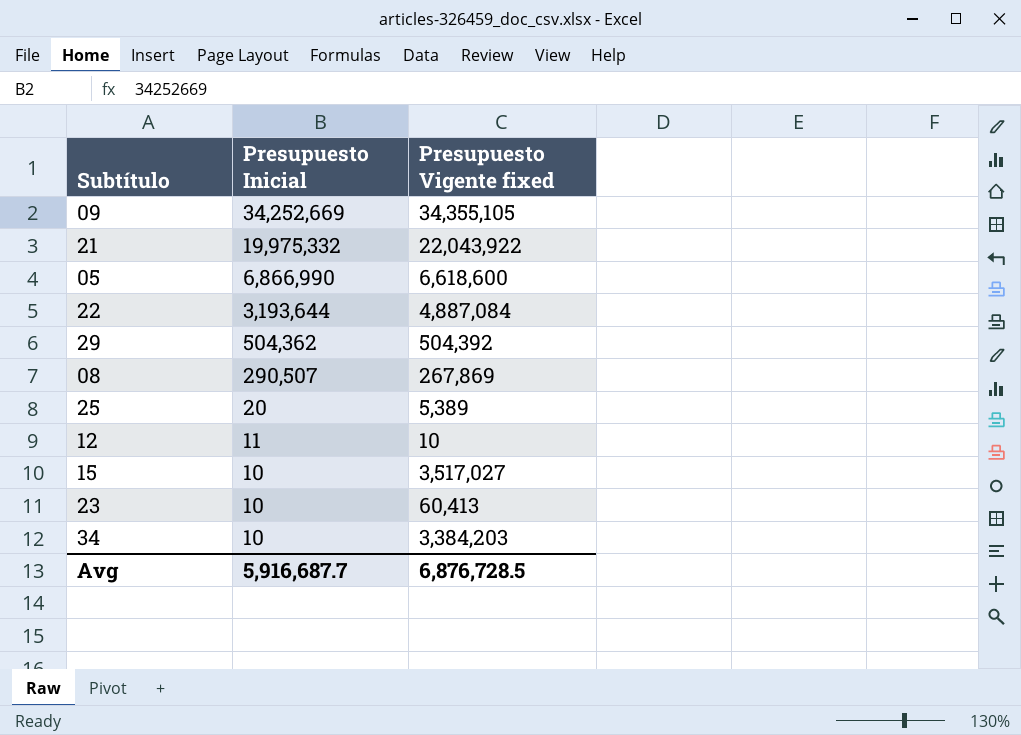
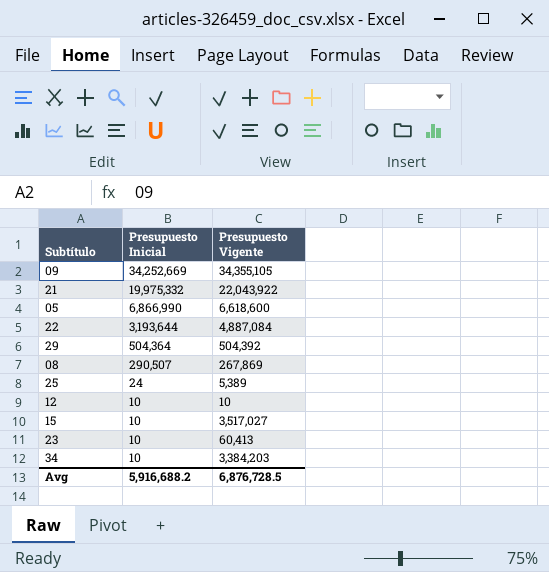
column name: Presupuesto Vigente fixed -> Presupuesto Vigente
29 | Presupuesto Inicial: 504,362 -> 504,364
25 | Presupuesto Inicial: 20 -> 24
12 | Presupuesto Inicial: 11 -> 10
Avg | Presupuesto Inicial: 5,916,687.7 -> 5,916,688.2

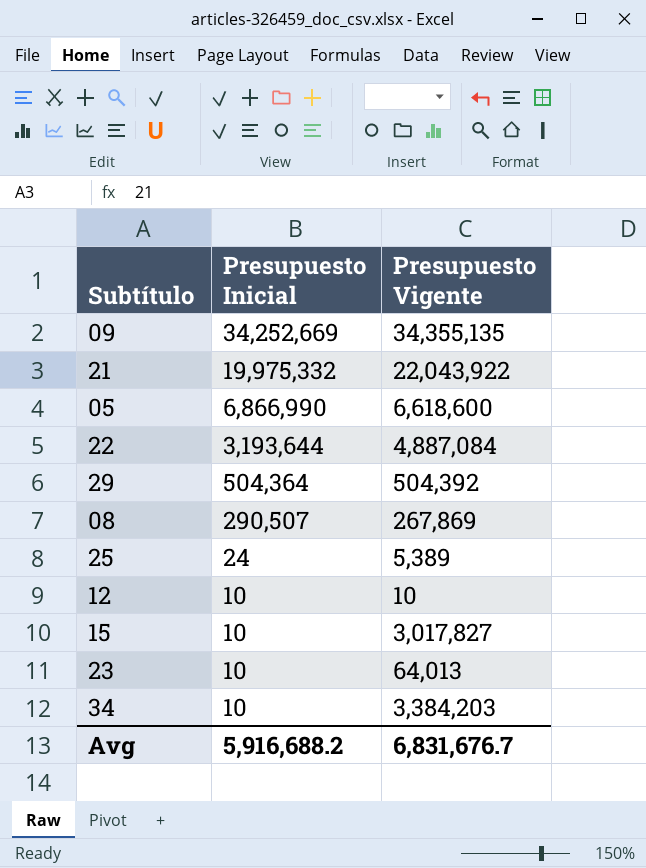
09 | Presupuesto Vigente: 34,355,105 -> 34,355,135
15 | Presupuesto Vigente: 3,517,027 -> 3,017,827
23 | Presupuesto Vigente: 60,413 -> 64,013
Avg | Presupuesto Vigente: 6,876,728.5 -> 6,831,676.7

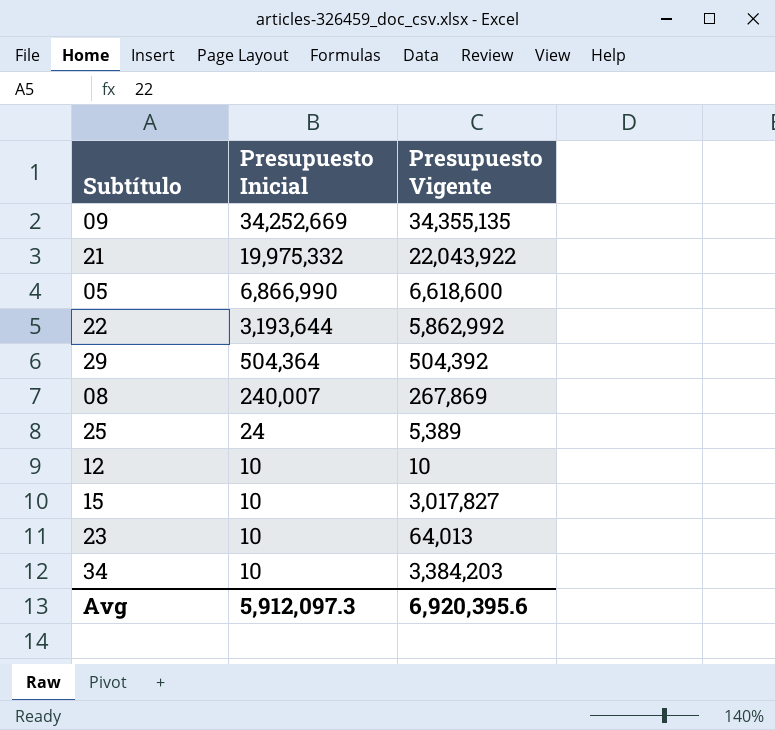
22 | Presupuesto Vigente: 4,887,084 -> 5,862,992
08 | Presupuesto Inicial: 290,507 -> 240,007
Avg | Presupuesto Inicial: 5,916,688.2 -> 5,912,097.3
Avg | Presupuesto Vigente: 6,831,676.7 -> 6,920,395.6

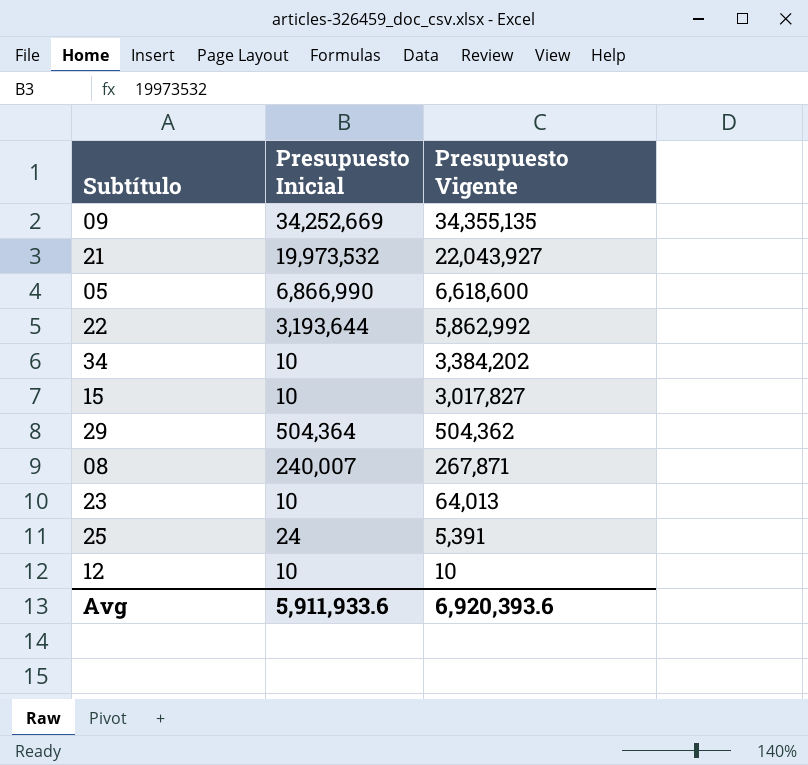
row order: Presupuesto Inicial descending -> Presupuesto Vigente descending
21 | Presupuesto Inicial: 19,975,332 -> 19,973,532
21 | Presupuesto Vigente: 22,043,922 -> 22,043,927
34 | Presupuesto Vigente: 3,384,203 -> 3,384,202
29 | Presupuesto Vigente: 504,392 -> 504,362
08 | Presupuesto Vigente: 267,869 -> 267,871
25 | Presupuesto Vigente: 5,389 -> 5,391
Avg | Presupuesto Inicial: 5,912,097.3 -> 5,911,933.6
Avg | Presupuesto Vigente: 6,920,395.6 -> 6,920,393.6

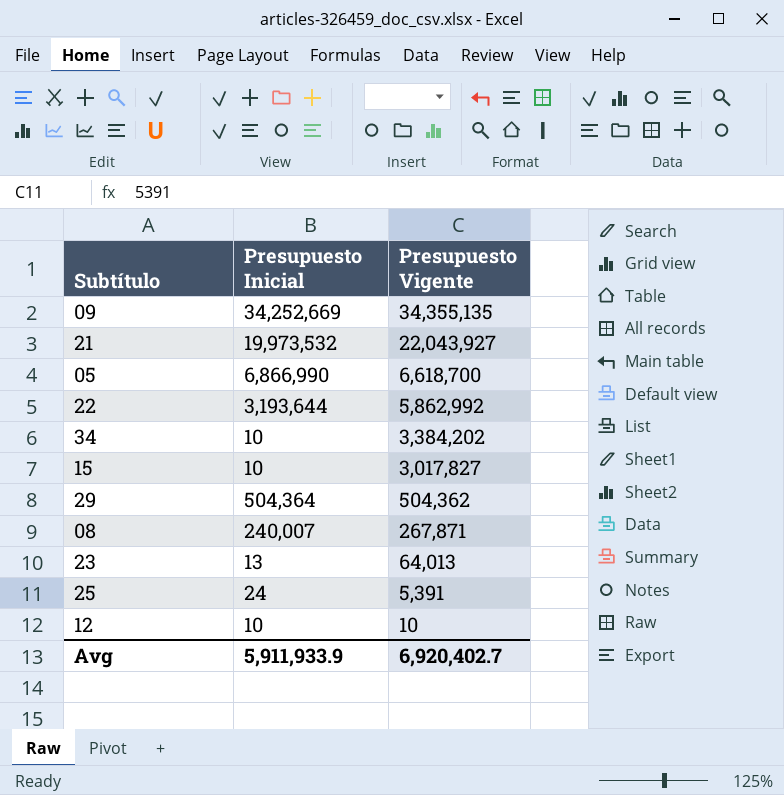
05 | Presupuesto Vigente: 6,618,600 -> 6,618,700
23 | Presupuesto Inicial: 10 -> 13
Avg | Presupuesto Inicial: 5,911,933.6 -> 5,911,933.9
Avg | Presupuesto Vigente: 6,920,393.6 -> 6,920,402.7

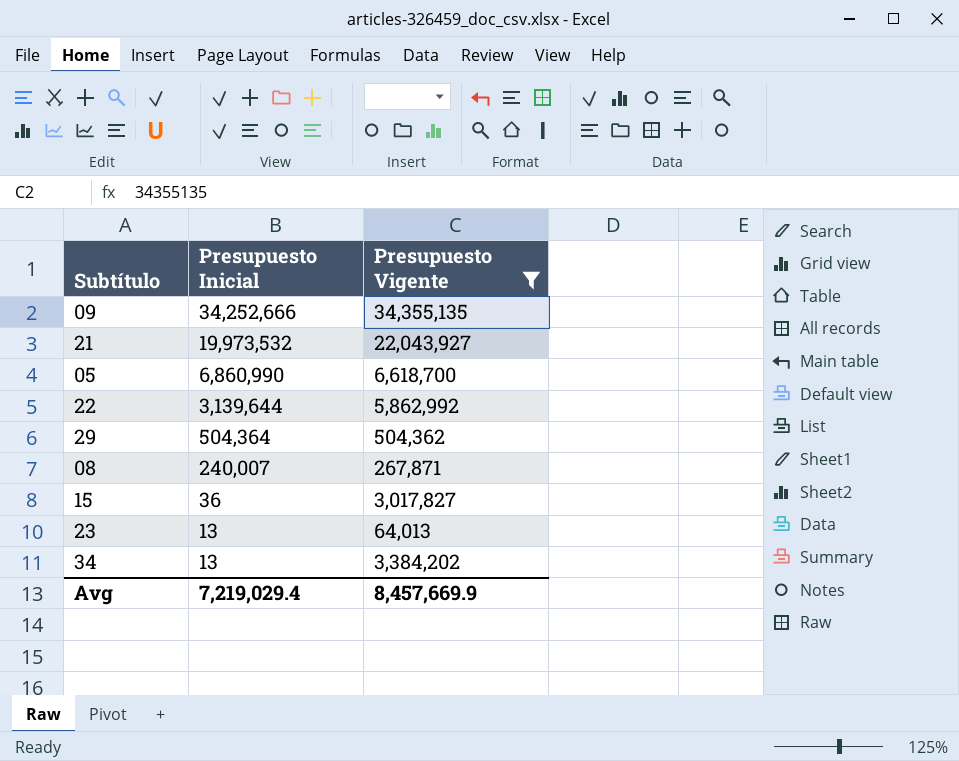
filter: none -> Presupuesto Vigente >= 64,013
row order: Presupuesto Vigente descending -> Presupuesto Inicial descending
09 | Presupuesto Inicial: 34,252,669 -> 34,252,666
05 | Presupuesto Inicial: 6,866,990 -> 6,860,990
22 | Presupuesto Inicial: 3,193,644 -> 3,139,644
15 | Presupuesto Inicial: 10 -> 36
34 | Presupuesto Inicial: 10 -> 13
Avg | Presupuesto Inicial: 5,911,933.9 -> 7,219,029.4
Avg | Presupuesto Vigente: 6,920,402.7 -> 8,457,669.9

